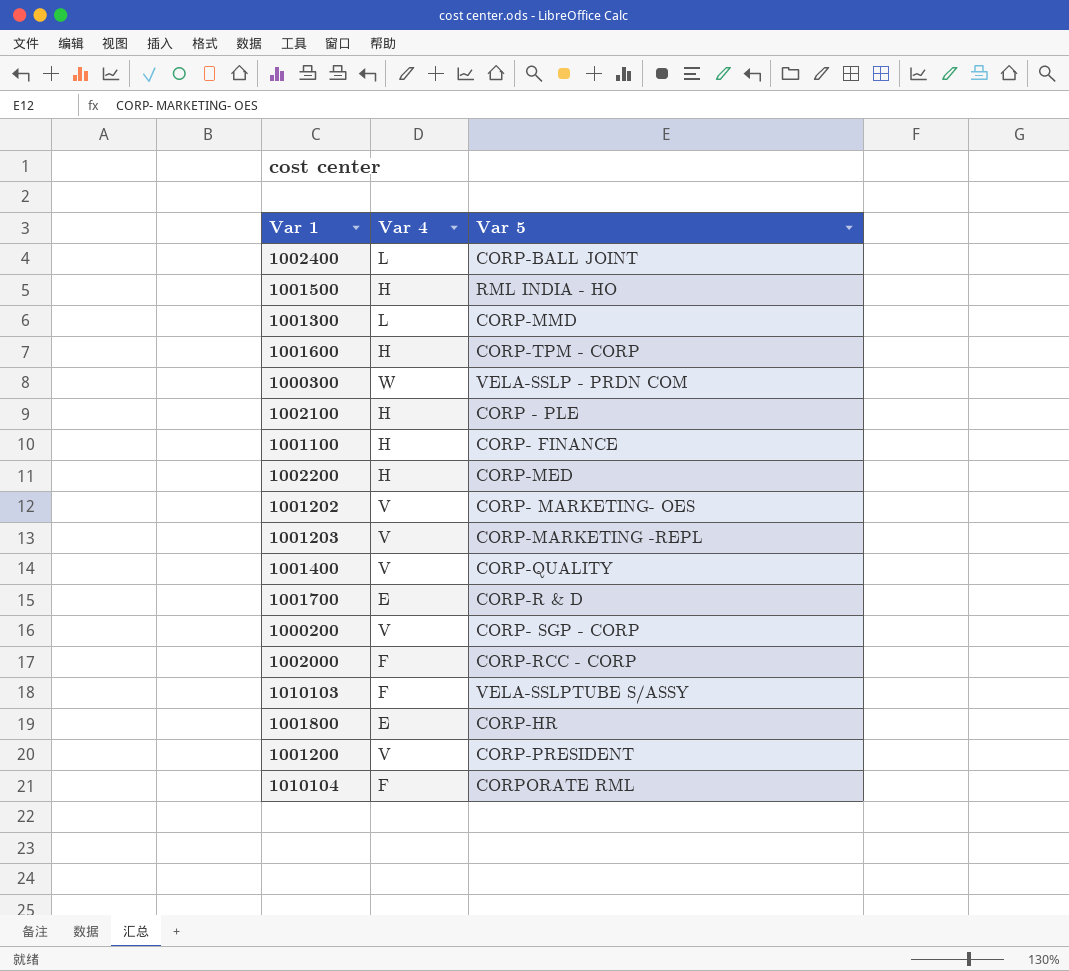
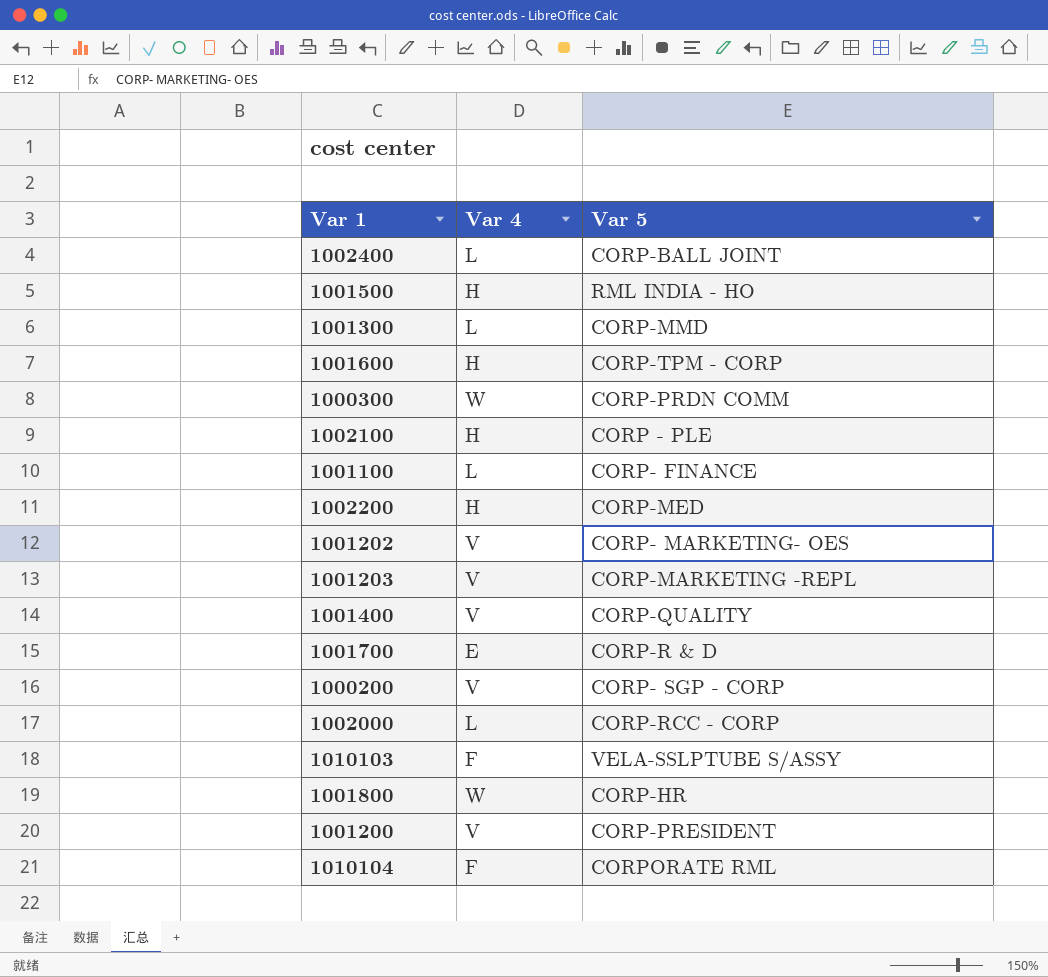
1000300 | Var 5: VELA-SSLP - PRDN COM -> CORP-PRDN COMM
1001100 | Var 4: H -> L
1002000 | Var 4: F -> L
1001800 | Var 4: E -> W

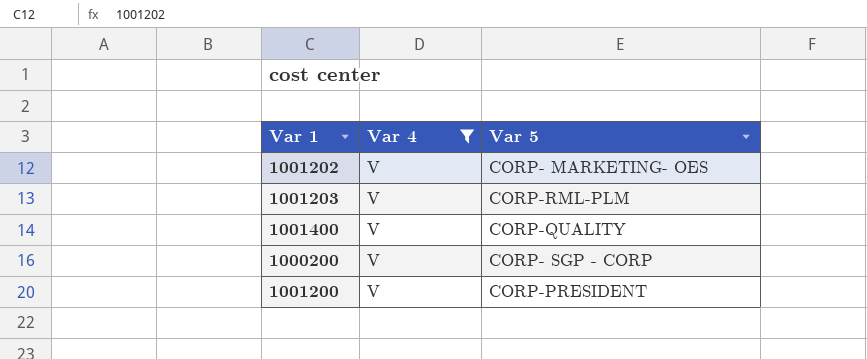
filter: none -> Var 4 = V
1001203 | Var 5: CORP-MARKETING -REPL -> CORP-RML-PLM

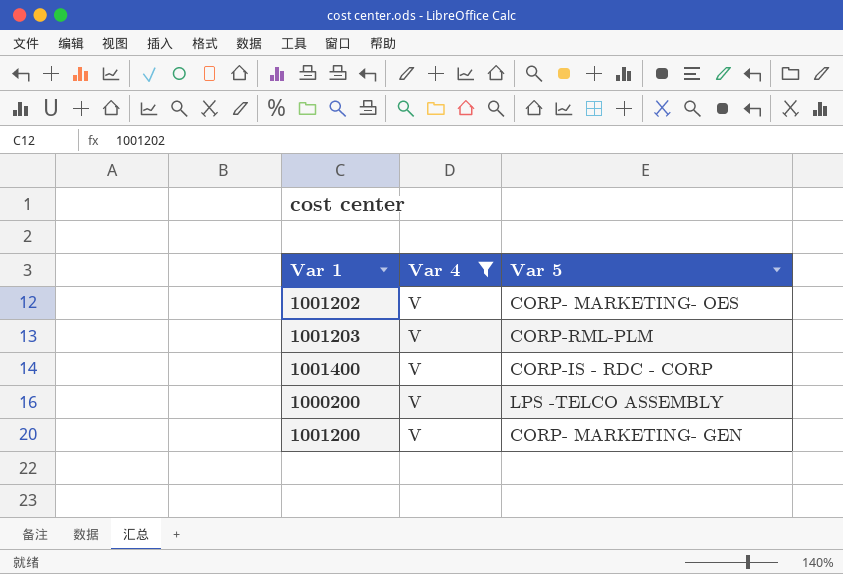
1001400 | Var 5: CORP-QUALITY -> CORP-IS - RDC - CORP
1000200 | Var 5: CORP- SGP - CORP -> LPS -TELCO ASSEMBLY
1001200 | Var 5: CORP-PRESIDENT -> CORP- MARKETING- GEN

